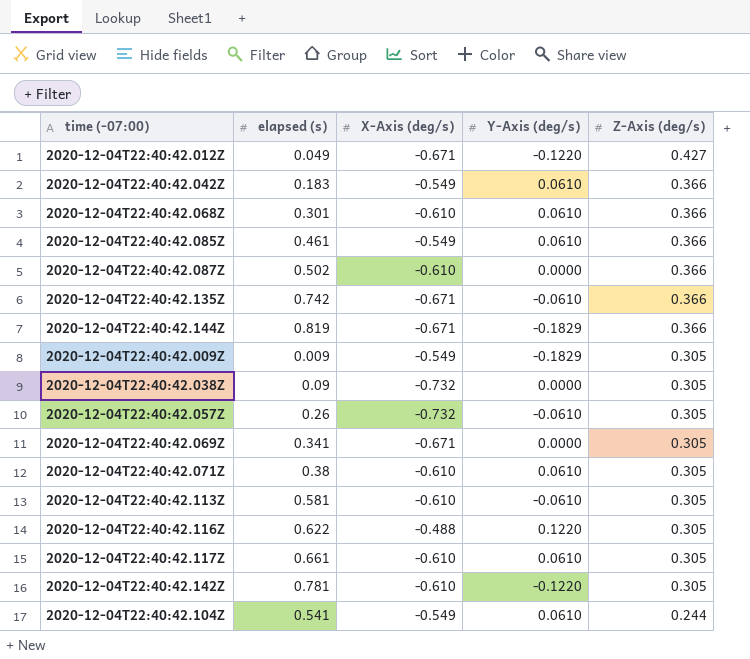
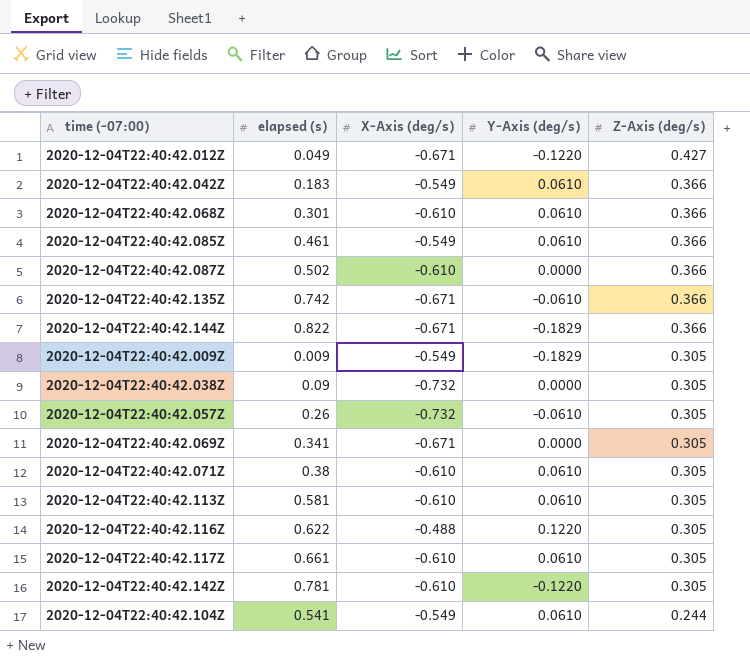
2020-12-04T22:40:42.144Z | elapsed (s): 0.819 -> 0.822
2020-12-04T22:40:42.113Z | Y-Axis (deg/s): -0.0610 -> 0.0610

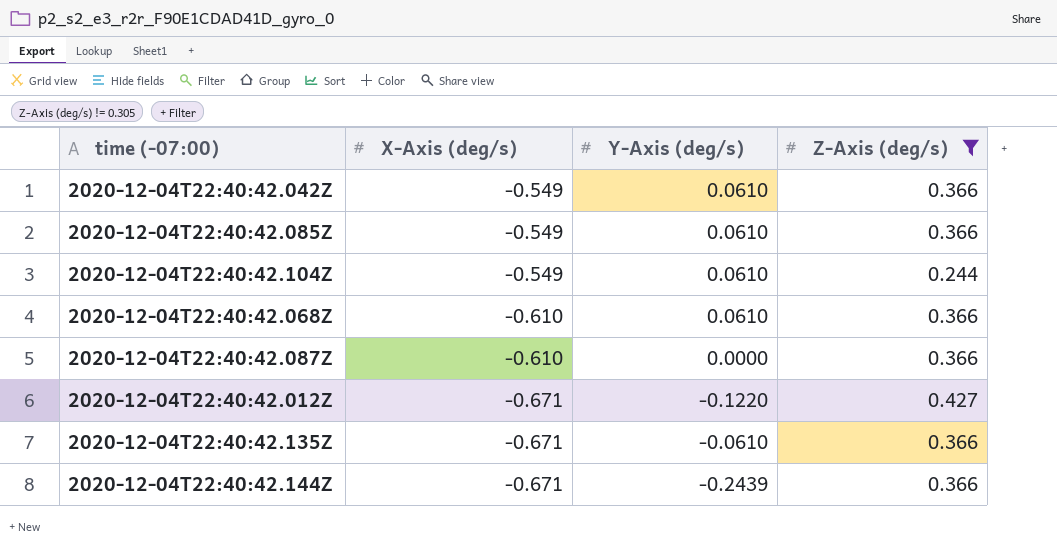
filter: none -> Z-Axis (deg/s) != 0.305
row order: Z-Axis (deg/s) descending -> X-Axis (deg/s) descending
column elapsed (s) | position: 2 -> none
2020-12-04T22:40:42.144Z | Y-Axis (deg/s): -0.1829 -> -0.2439

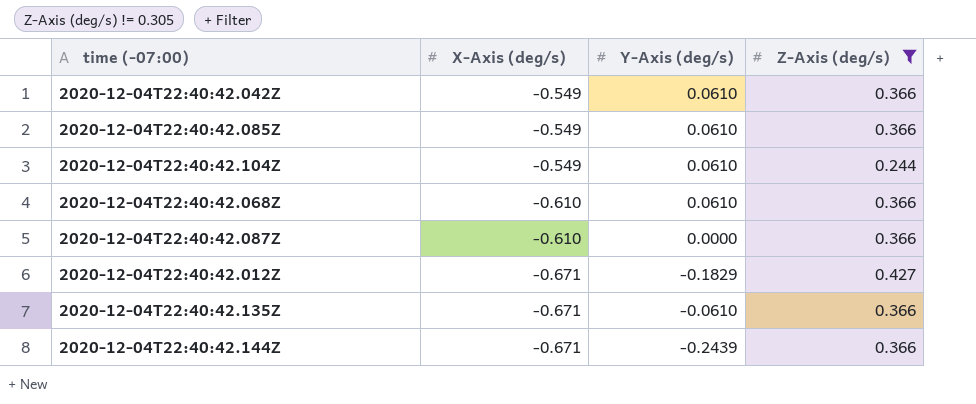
2020-12-04T22:40:42.012Z | Y-Axis (deg/s): -0.1220 -> -0.1829

